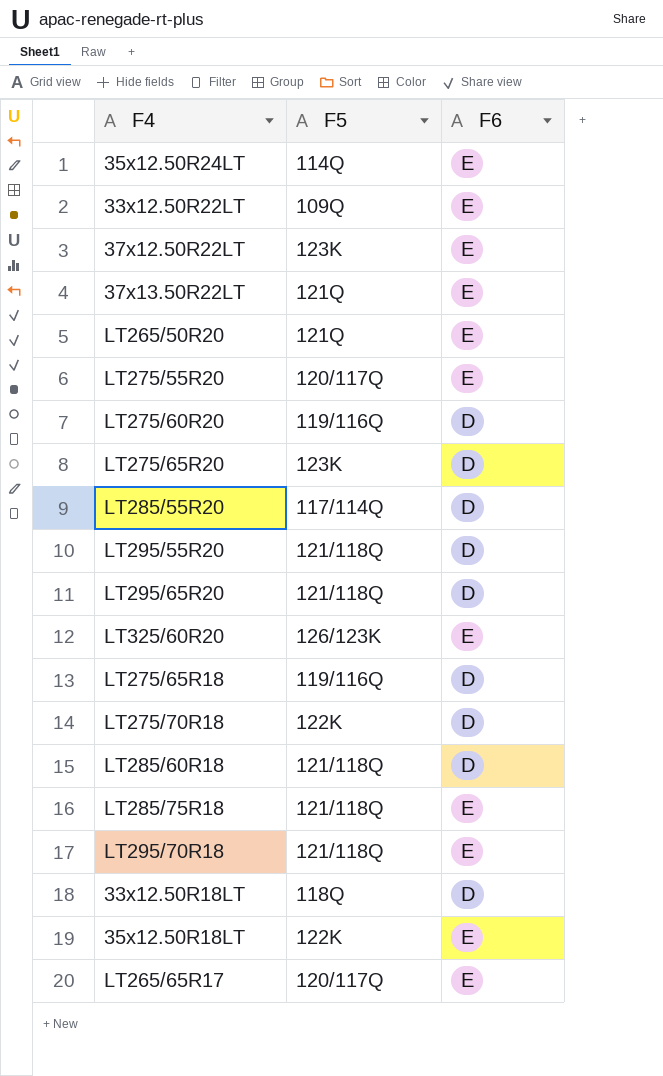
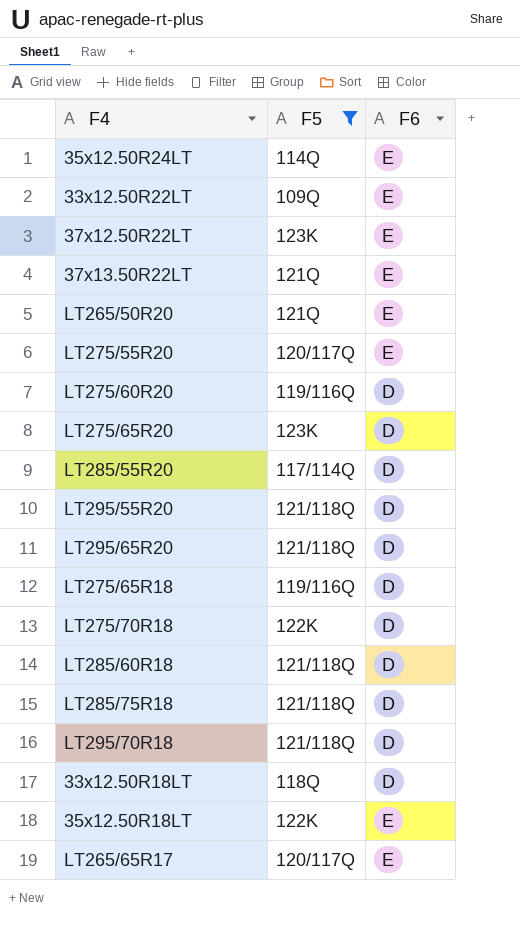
filter: none -> F5 != 126/123K
LT285/75R18 | F6: E -> D
LT295/70R18 | F6: E -> D

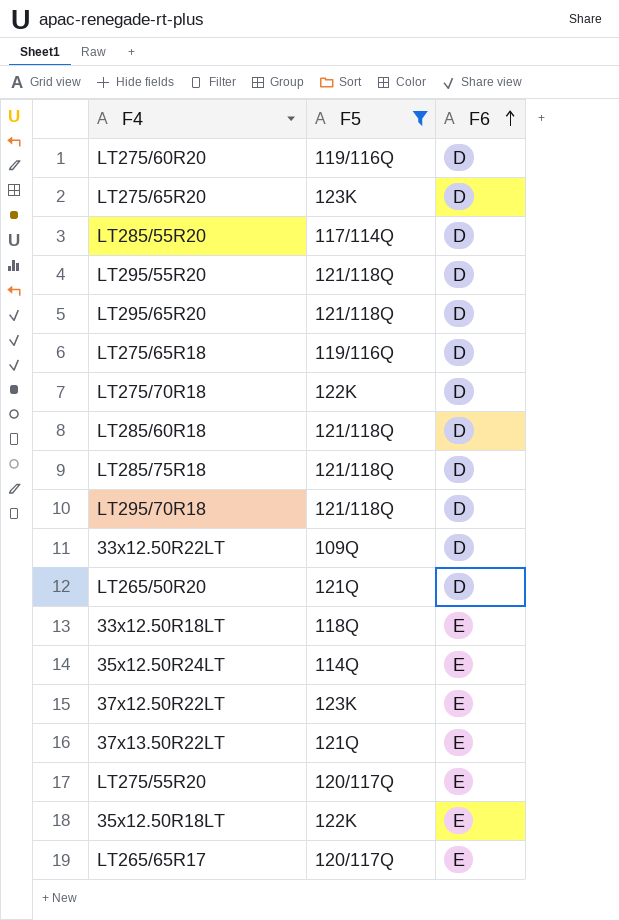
row order: none -> F6 ascending
33x12.50R22LT | F6: E -> D
LT265/50R20 | F6: E -> D
33x12.50R18LT | F6: D -> E

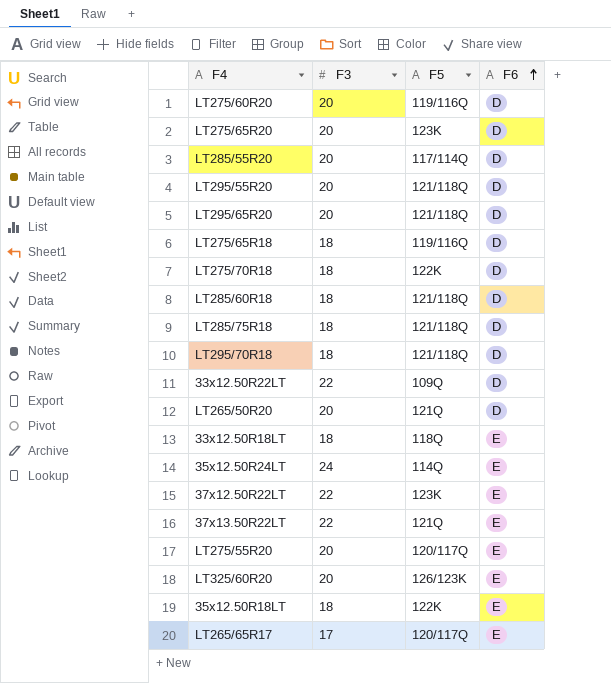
filter: F5 != 126/123K -> none
column F3 | position: none -> 2

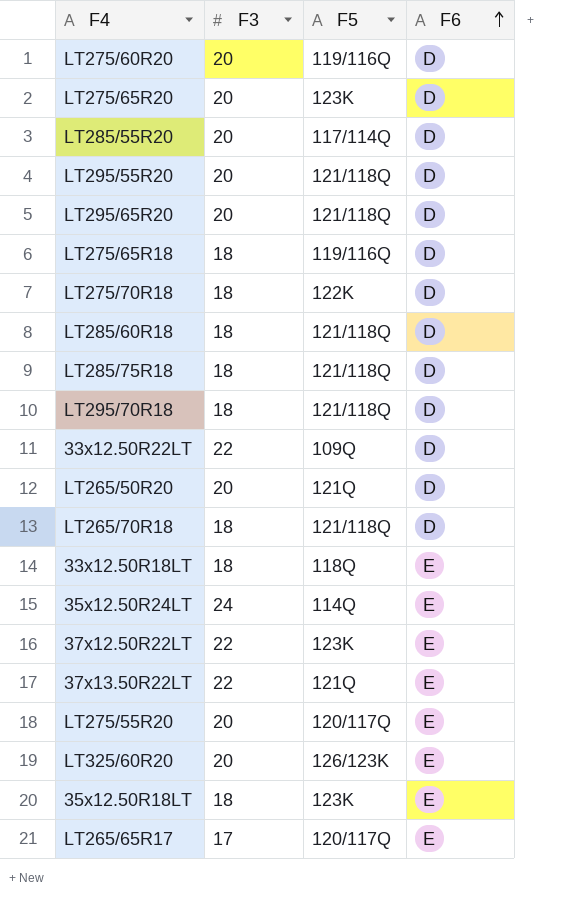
row LT265/70R18: none -> 18 | 121/118Q | D
35x12.50R18LT | F5: 122K -> 123K

